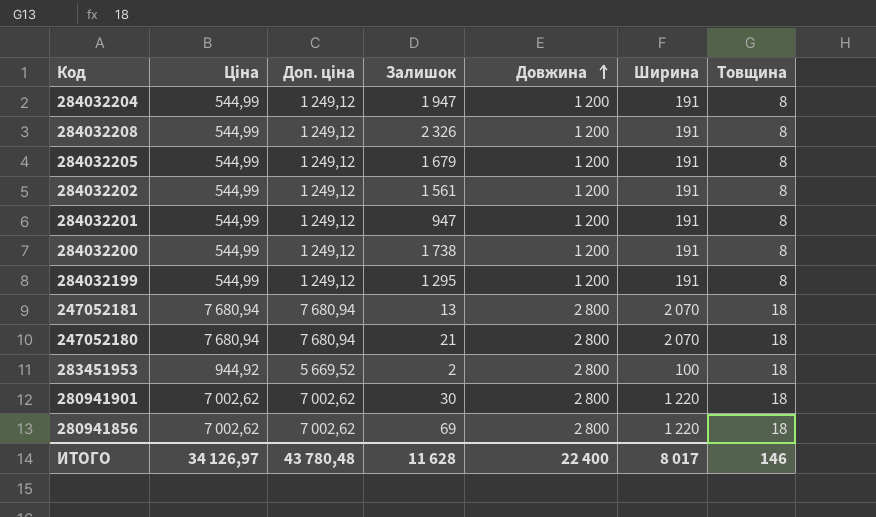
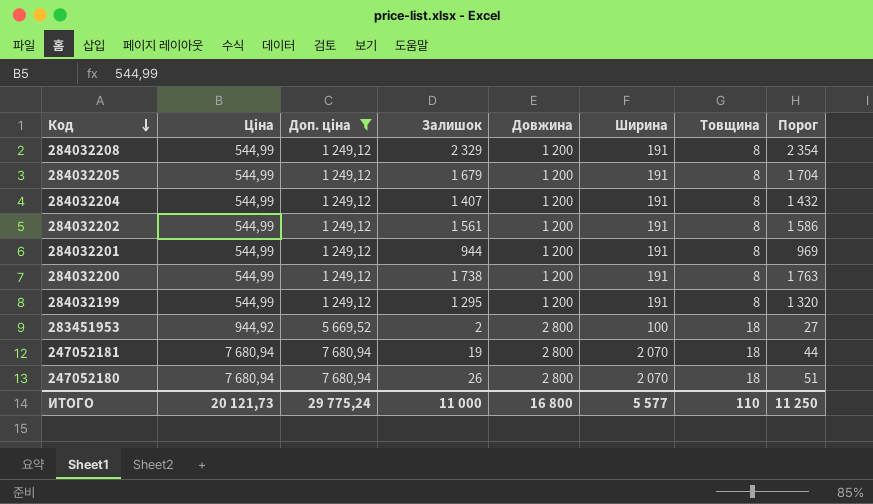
filter: none -> Доп. ціна != 7 002,62
row order: Довжина ascending -> Код descending
column Порог | formula: none -> [Залишок] + 25
284032208 | Залишок: 2 326 -> 2 329
284032204 | Залишок: 1 947 -> 1 407
284032201 | Залишок: 947 -> 944
247052181 | Залишок: 13 -> 19
247052180 | Залишок: 21 -> 26
ИТОГО | Ціна: 34 126,97 -> 20 121,73
ИТОГО | Доп. ціна: 43 780,48 -> 29 775,24
ИТОГО | Залишок: 11 628 -> 11 000
ИТОГО | Довжина: 22 400 -> 16 800
ИТОГО | Ширина: 8 017 -> 5 577
ИТОГО | Товщина: 146 -> 110

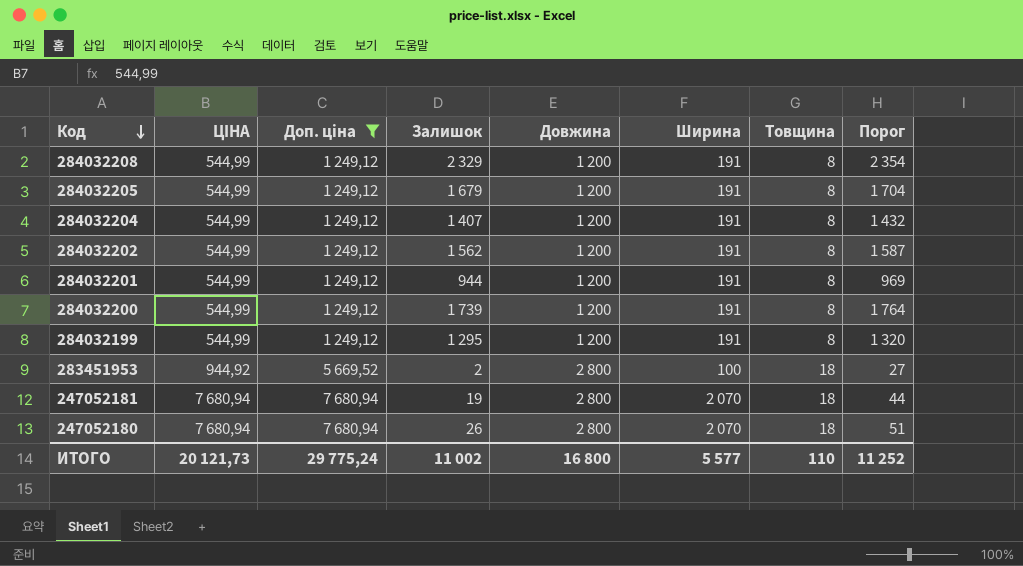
column name: Ціна -> ЦІНА
284032202 | Залишок: 1 561 -> 1 562
284032202 | Порог: 1 586 -> 1 587
284032200 | Залишок: 1 738 -> 1 739
284032200 | Порог: 1 763 -> 1 764
ИТОГО | Залишок: 11 000 -> 11 002
ИТОГО | Порог: 11 250 -> 11 252

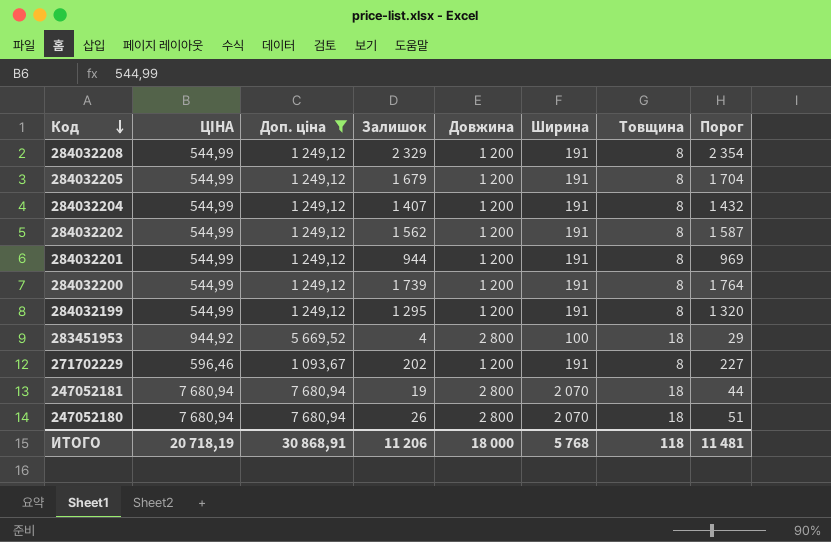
283451953 | Залишок: 2 -> 4
283451953 | Порог: 27 -> 29
row 271702229: none -> 596,46 | 1 093,67 | 202 | 1 200 | 191 | 8 | 227
ИТОГО | ЦІНА: 20 121,73 -> 20 718,19
ИТОГО | Доп. ціна: 29 775,24 -> 30 868,91
ИТОГО | Залишок: 11 002 -> 11 206
ИТОГО | Довжина: 16 800 -> 18 000
ИТОГО | Ширина: 5 577 -> 5 768
ИТОГО | Товщина: 110 -> 118
ИТОГО | Порог: 11 252 -> 11 481

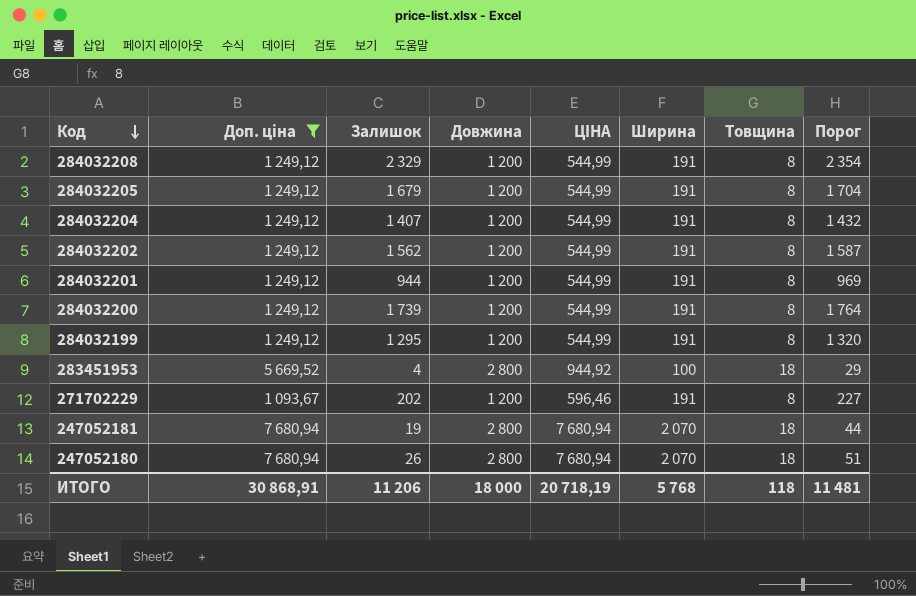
column ЦІНА | position: 2 -> 5

